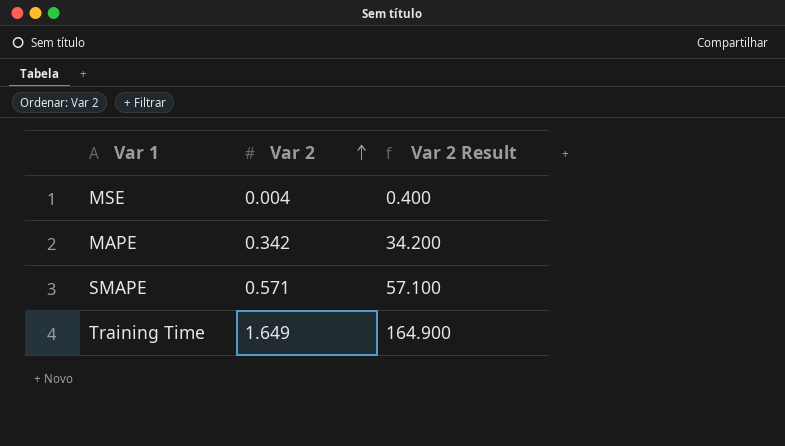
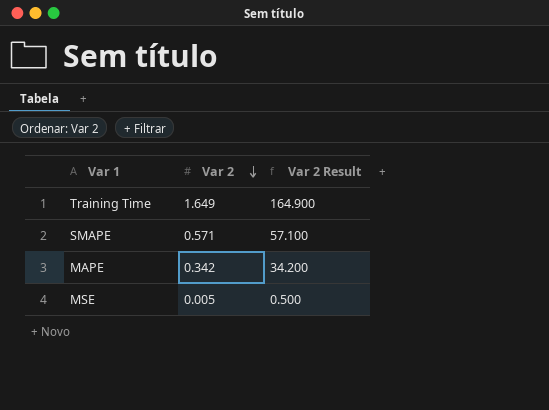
row order: Var 2 ascending -> Var 2 descending
MSE | Var 2: 0.004 -> 0.005
MSE | Var 2 Result: 0.400 -> 0.500

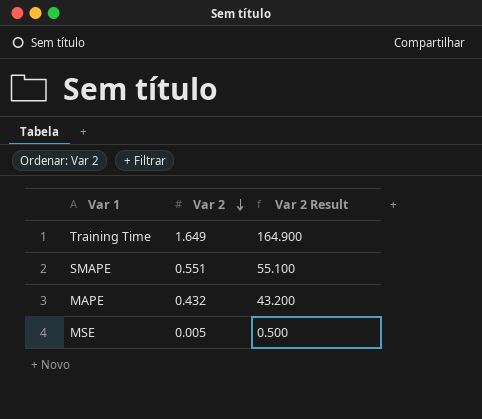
SMAPE | Var 2: 0.571 -> 0.551
SMAPE | Var 2 Result: 57.100 -> 55.100
MAPE | Var 2: 0.342 -> 0.432
MAPE | Var 2 Result: 34.200 -> 43.200

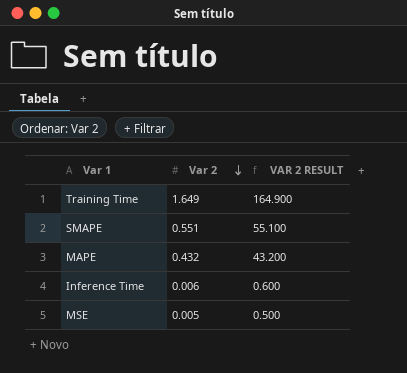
column name: Var 2 Result -> VAR 2 RESULT
row Inference Time: none -> 0.006 | 0.600

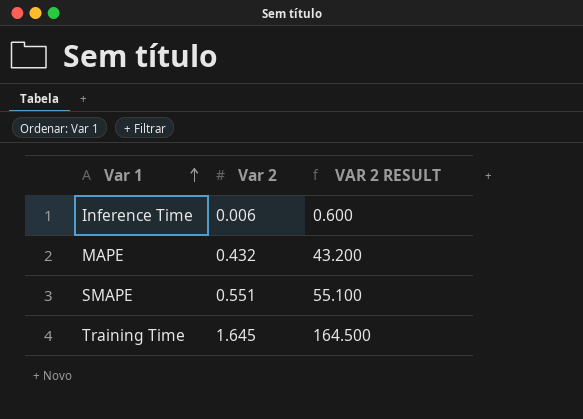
row order: Var 2 descending -> Var 1 ascending
row MSE: 0.005 | 0.500 -> none
Training Time | Var 2: 1.649 -> 1.645
Training Time | VAR 2 RESULT: 164.900 -> 164.500

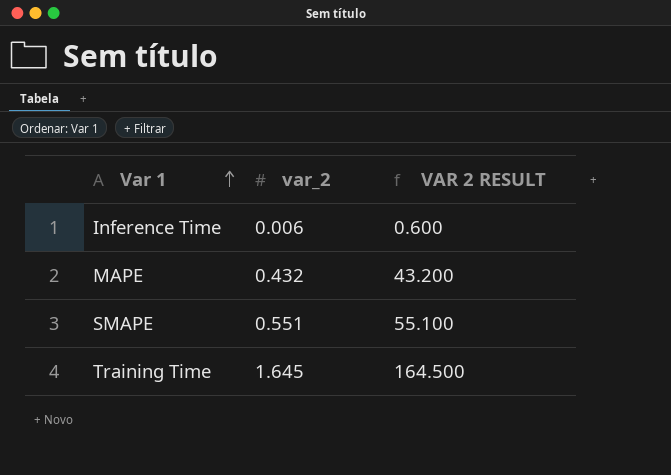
column name: Var 2 -> var_2

